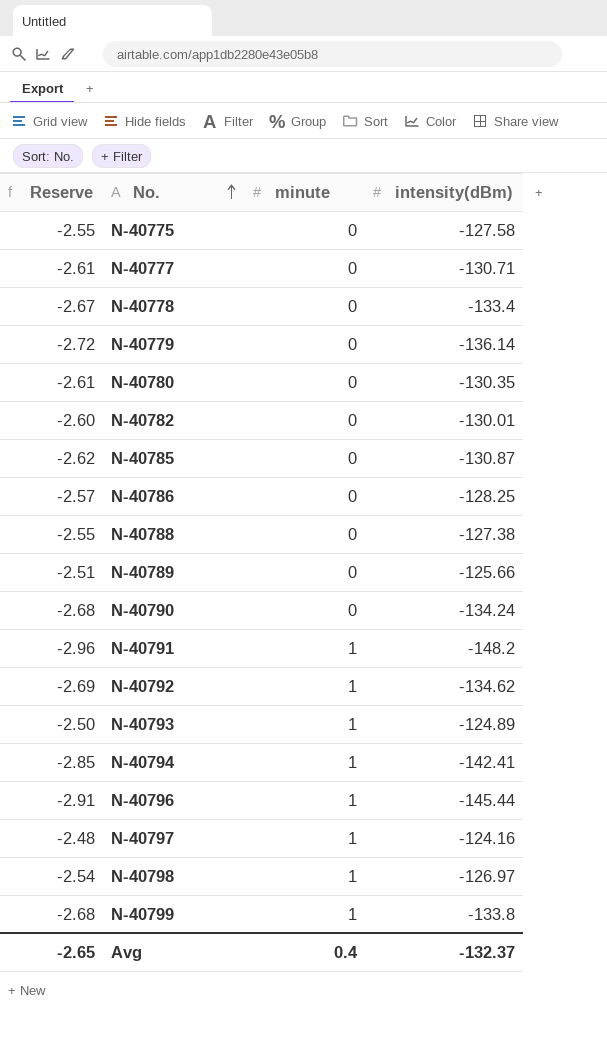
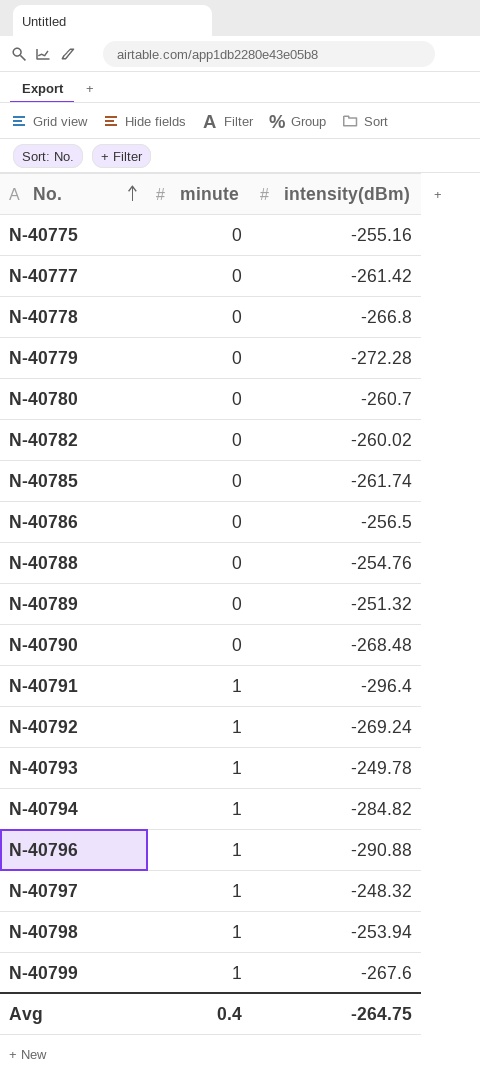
column Reserve | formula: [intensity(dBm)] * 0.02 -> none
N-40775 | intensity(dBm): -127.58 -> -255.16
N-40777 | intensity(dBm): -130.71 -> -261.42
N-40778 | intensity(dBm): -133.4 -> -266.8
N-40779 | intensity(dBm): -136.14 -> -272.28
N-40780 | intensity(dBm): -130.35 -> -260.7
N-40782 | intensity(dBm): -130.01 -> -260.02
N-40785 | intensity(dBm): -130.87 -> -261.74
N-40786 | intensity(dBm): -128.25 -> -256.5
N-40788 | intensity(dBm): -127.38 -> -254.76
N-40789 | intensity(dBm): -125.66 -> -251.32
N-40790 | intensity(dBm): -134.24 -> -268.48
N-40791 | intensity(dBm): -148.2 -> -296.4
N-40792 | intensity(dBm): -134.62 -> -269.24
N-40793 | intensity(dBm): -124.89 -> -249.78
N-40794 | intensity(dBm): -142.41 -> -284.82
N-40796 | intensity(dBm): -145.44 -> -290.88
N-40797 | intensity(dBm): -124.16 -> -248.32
N-40798 | intensity(dBm): -126.97 -> -253.94
N-40799 | intensity(dBm): -133.8 -> -267.6
Avg | intensity(dBm): -132.37 -> -264.75

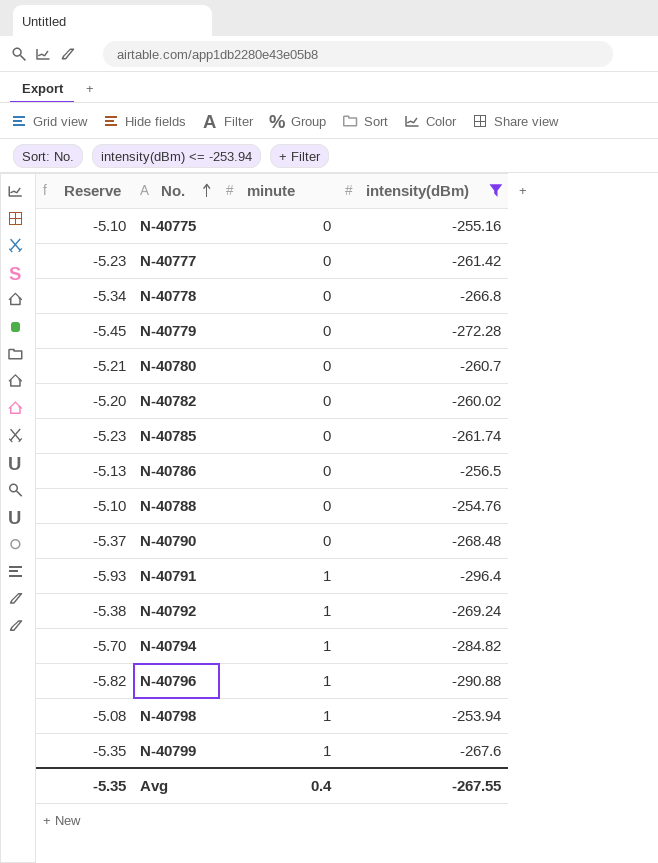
filter: none -> intensity(dBm) <= -253.94
column Reserve | formula: none -> [intensity(dBm)] * 0.02
Avg | intensity(dBm): -264.75 -> -267.55

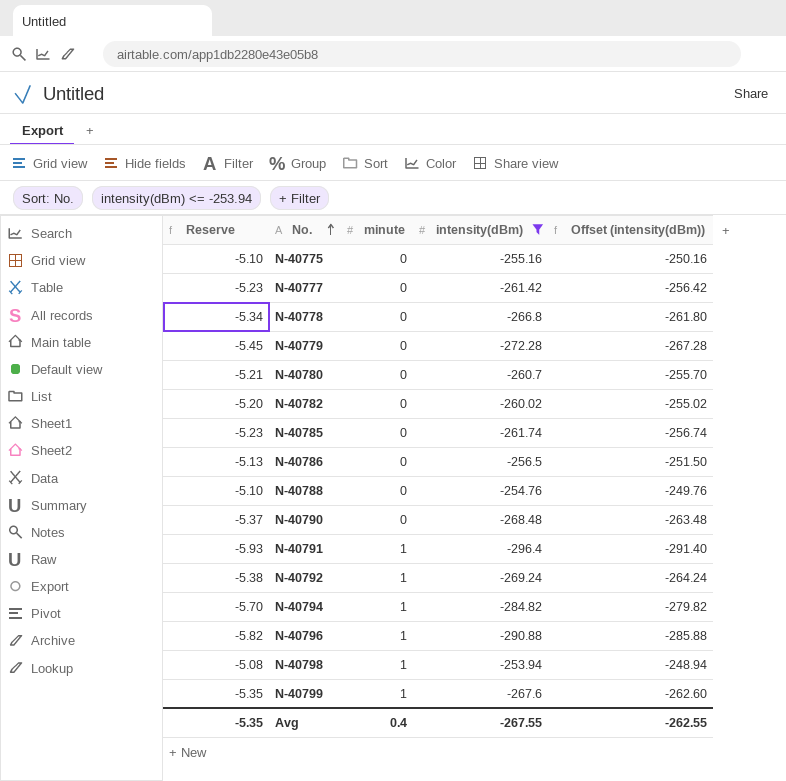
column Offset (intensity(dBm)) | formula: none -> [intensity(dBm)] + 5

